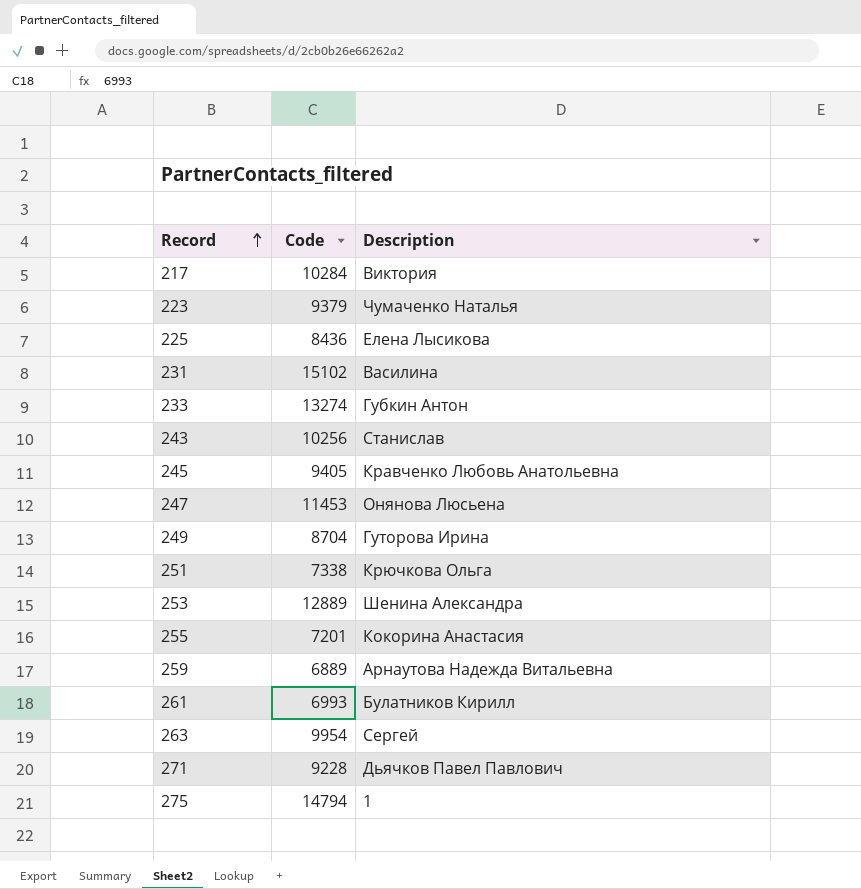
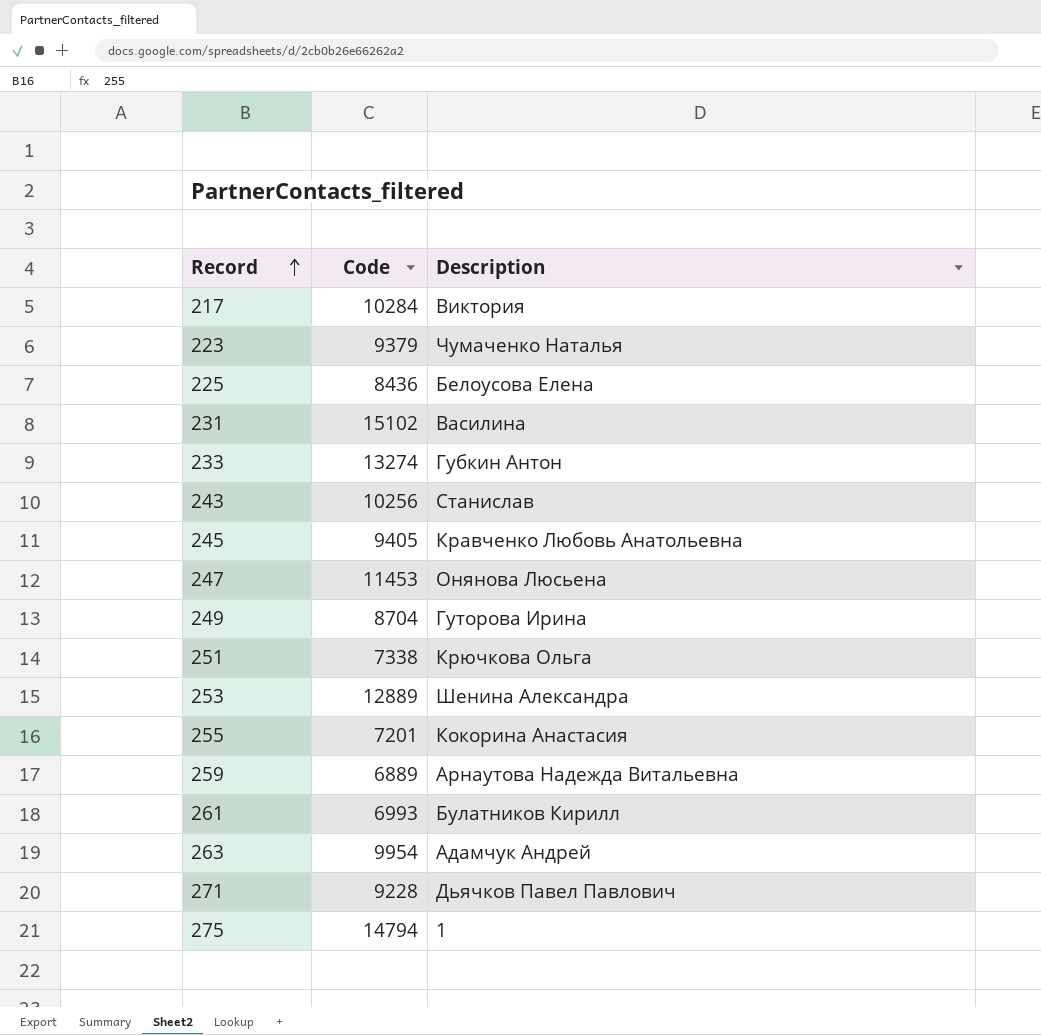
225 | Description: Елена Лысикова -> Белоусова Елена
263 | Description: Сергей -> Адамчук Андрей

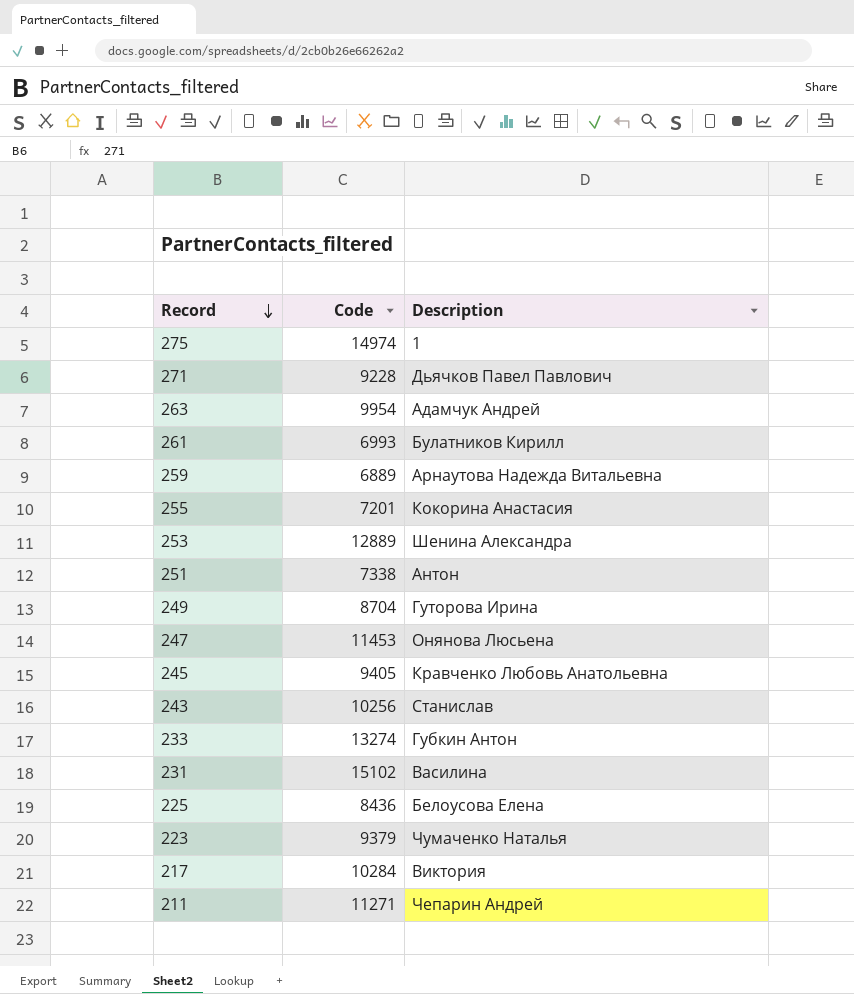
row order: Record ascending -> Record descending
275 | Code: 14794 -> 14974
251 | Description: Крючкова Ольга -> Антон
row 211: none -> 11271 | Чепарин Андрей

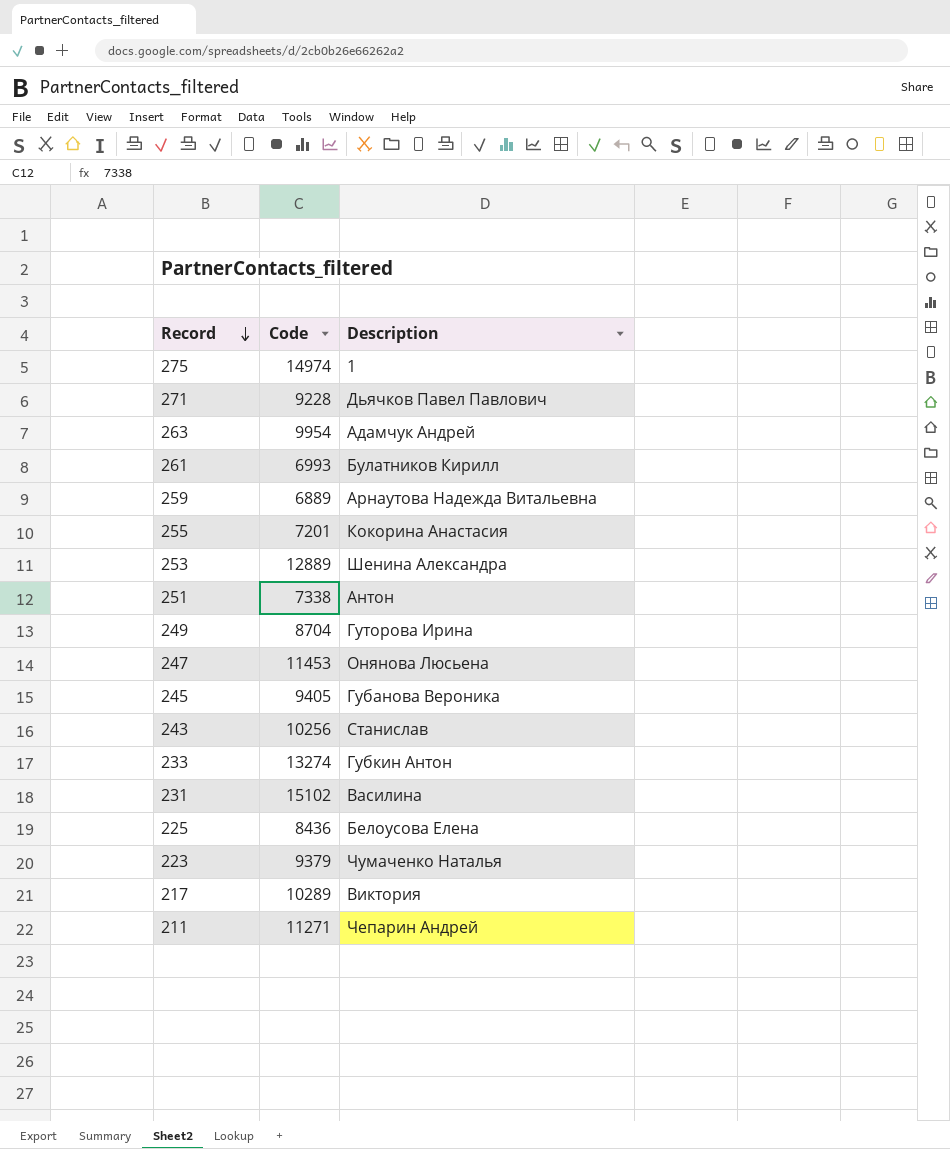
245 | Description: Кравченко Любовь Анатольевна -> Губанова Вероника
217 | Code: 10284 -> 10289

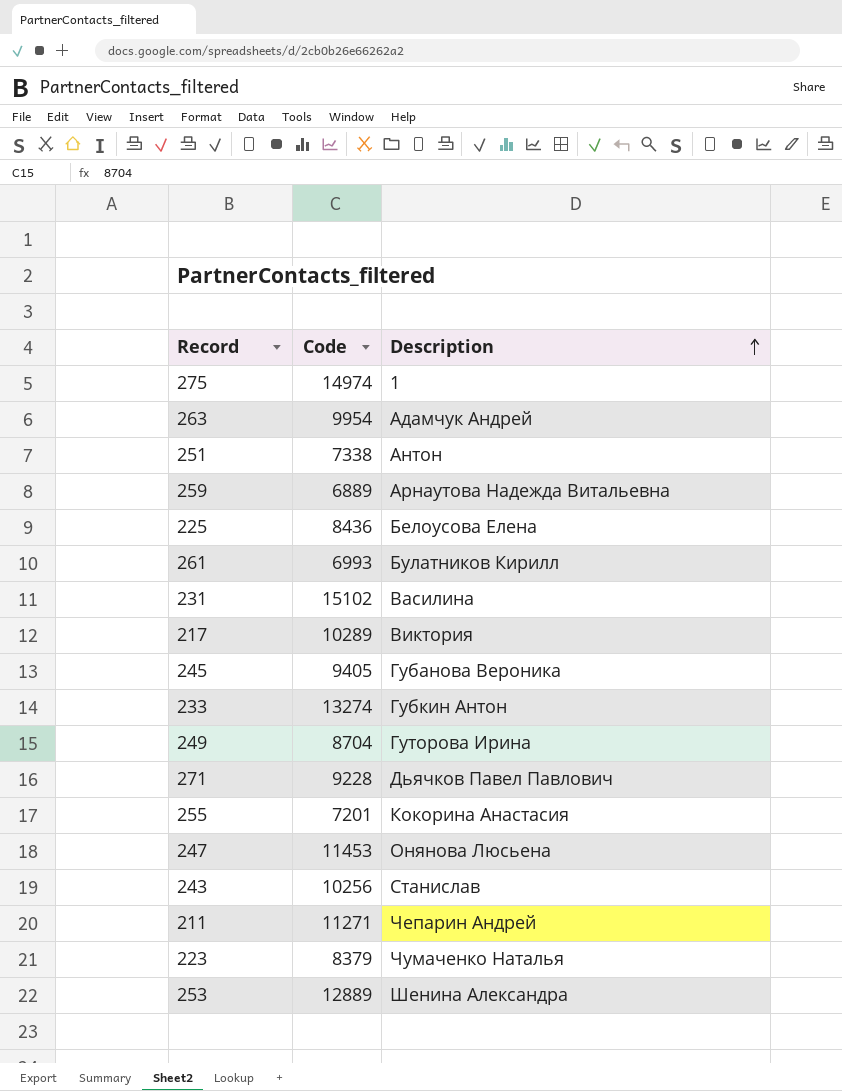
row order: Record descending -> Description ascending
223 | Code: 9379 -> 8379

